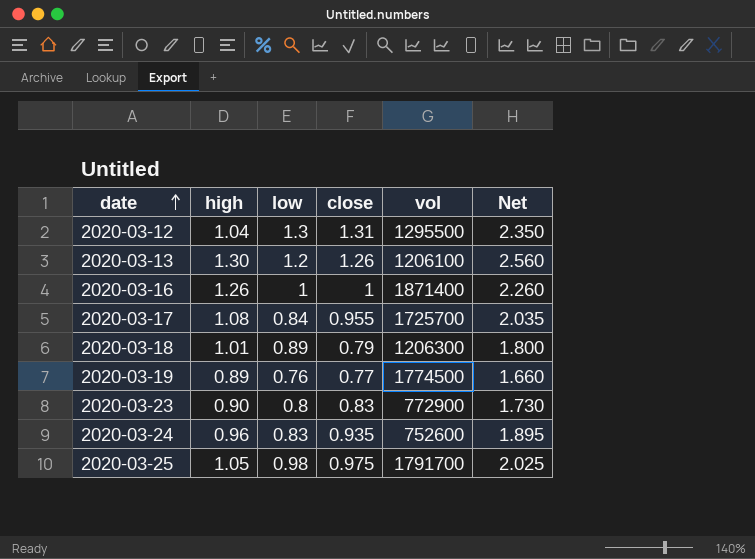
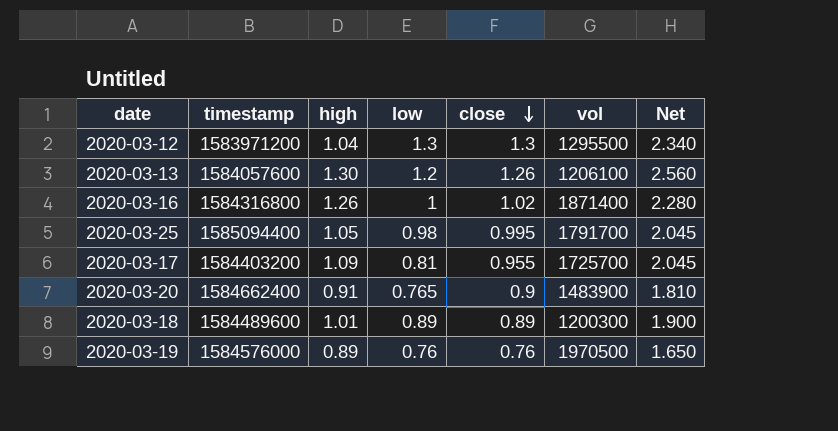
row order: date ascending -> close descending
column timestamp | position: none -> 2
row 2020-03-23: 0.90 | 0.8 | 0.83 | 772900 | 1.730 -> none
row 2020-03-24: 0.96 | 0.83 | 0.935 | 752600 | 1.895 -> none
2020-03-12 | close: 1.31 -> 1.3
2020-03-12 | Net: 2.350 -> 2.340
2020-03-16 | close: 1 -> 1.02
2020-03-16 | Net: 2.260 -> 2.280
2020-03-25 | close: 0.975 -> 0.995
2020-03-25 | Net: 2.025 -> 2.045
2020-03-17 | high: 1.08 -> 1.09
2020-03-17 | low: 0.84 -> 0.81
2020-03-17 | Net: 2.035 -> 2.045
row 2020-03-20: none -> 1584662400 | 0.91 | 0.765 | 0.9 | 1483900 | 1.810
2020-03-18 | close: 0.79 -> 0.89
2020-03-18 | vol: 1206300 -> 1200300
2020-03-18 | Net: 1.800 -> 1.900
2020-03-19 | close: 0.77 -> 0.76
2020-03-19 | vol: 1774500 -> 1970500
2020-03-19 | Net: 1.660 -> 1.650

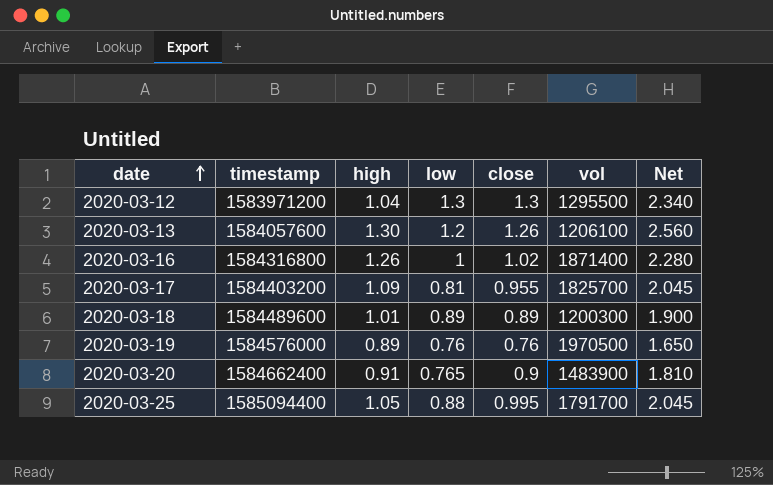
row order: close descending -> date ascending
2020-03-17 | vol: 1725700 -> 1825700
2020-03-25 | low: 0.98 -> 0.88

